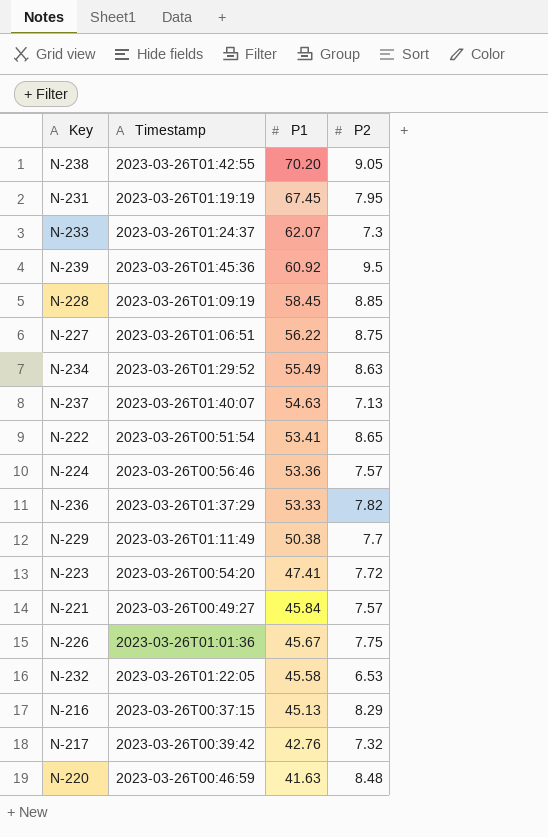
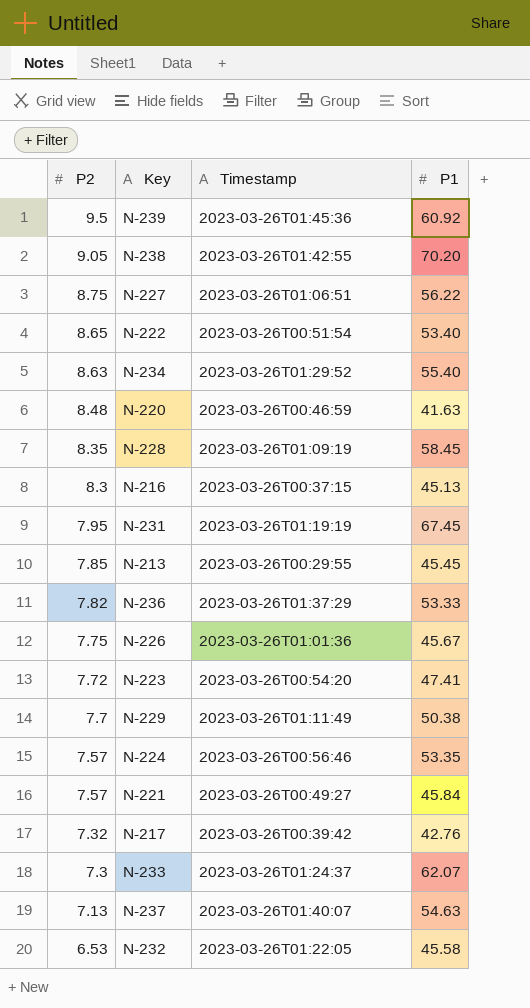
row order: P1 descending -> P2 descending
column P2 | position: 4 -> 1
N-222 | P1: 53.41 -> 53.40
N-234 | P1: 55.49 -> 55.40
N-228 | P2: 8.85 -> 8.35
N-216 | P2: 8.29 -> 8.3
row N-213: none -> 7.85 | 2023-03-26T00:29:55 | 45.45
N-224 | P1: 53.36 -> 53.35

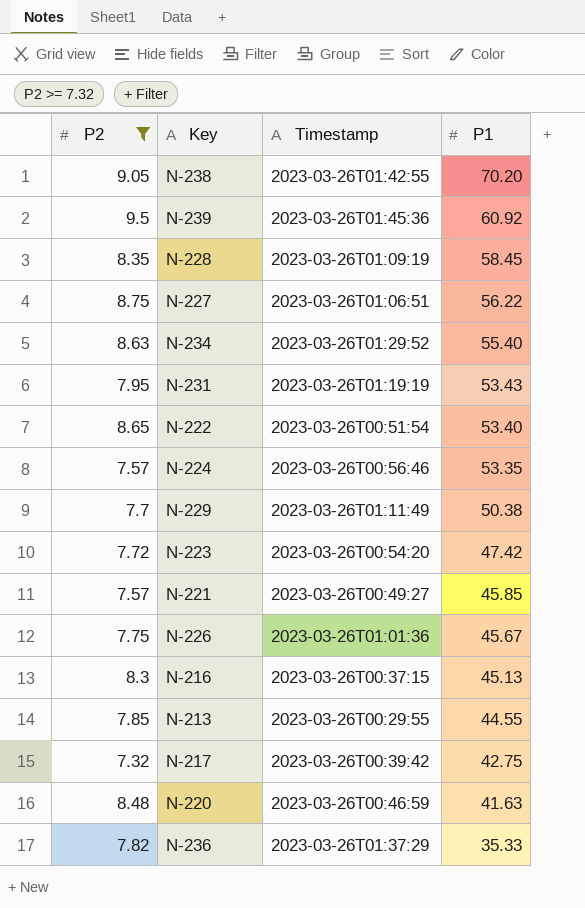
filter: none -> P2 >= 7.32
row order: P2 descending -> P1 descending
N-231 | P1: 67.45 -> 53.43
N-223 | P1: 47.41 -> 47.42
N-221 | P1: 45.84 -> 45.85
N-213 | P1: 45.45 -> 44.55
N-217 | P1: 42.76 -> 42.75
N-236 | P1: 53.33 -> 35.33

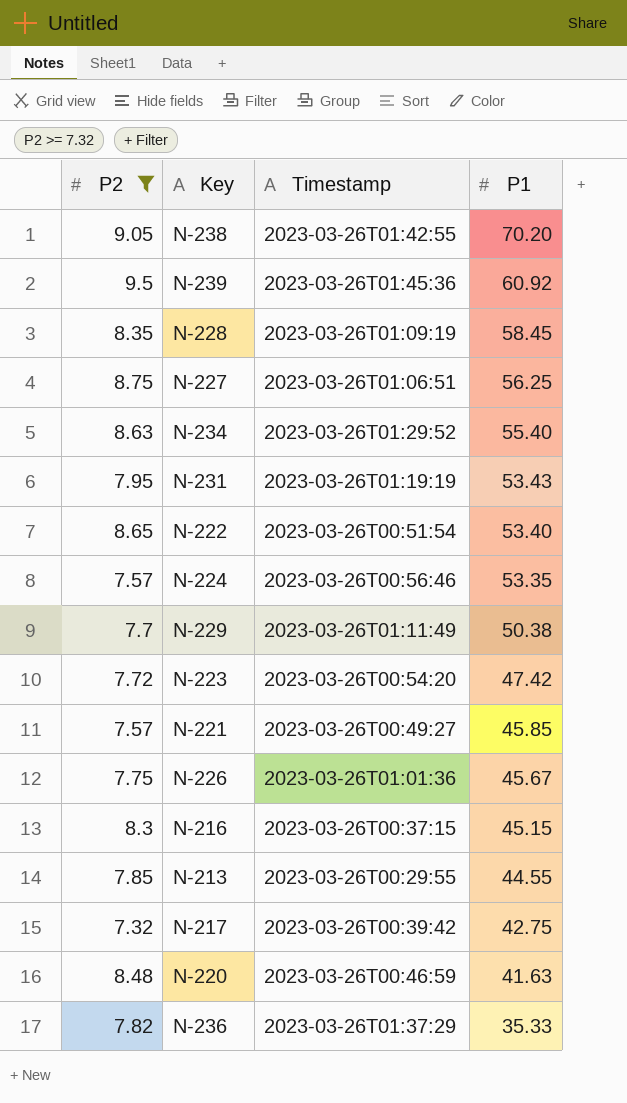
N-227 | P1: 56.22 -> 56.25
N-216 | P1: 45.13 -> 45.15

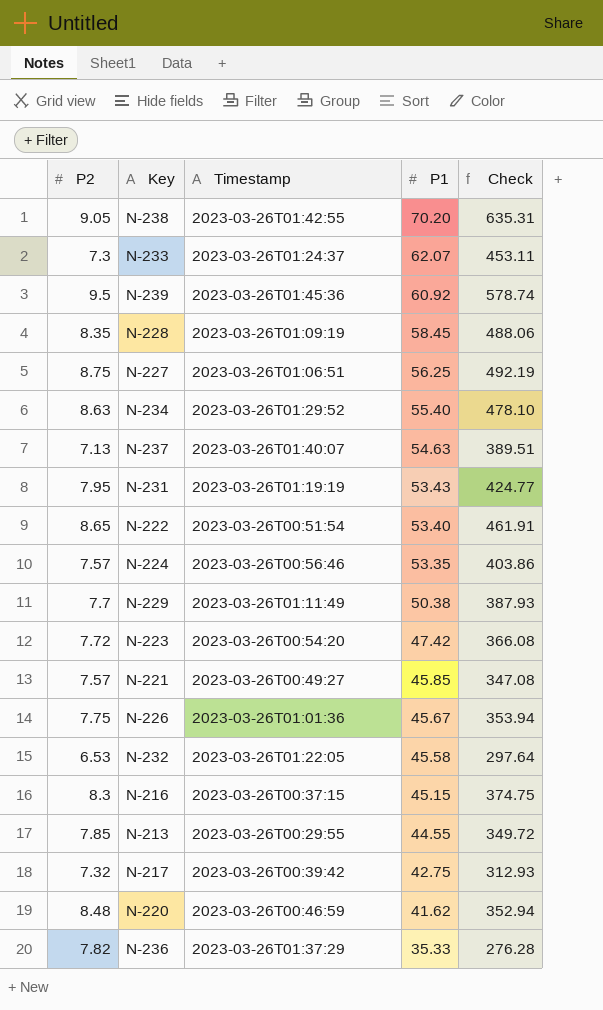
filter: P2 >= 7.32 -> none
column Check | formula: none -> [P2] * [P1]
N-220 | P1: 41.63 -> 41.62

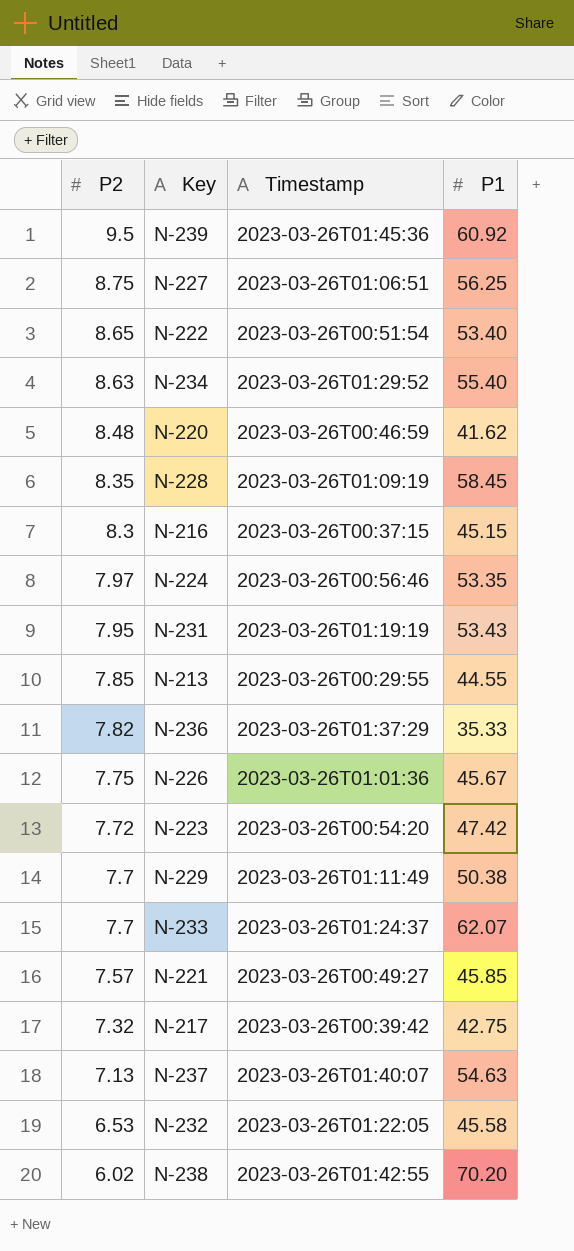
row order: P1 descending -> P2 descending
column Check | formula: [P2] * [P1] -> none
N-224 | P2: 7.57 -> 7.97
N-233 | P2: 7.3 -> 7.7
N-238 | P2: 9.05 -> 6.02

